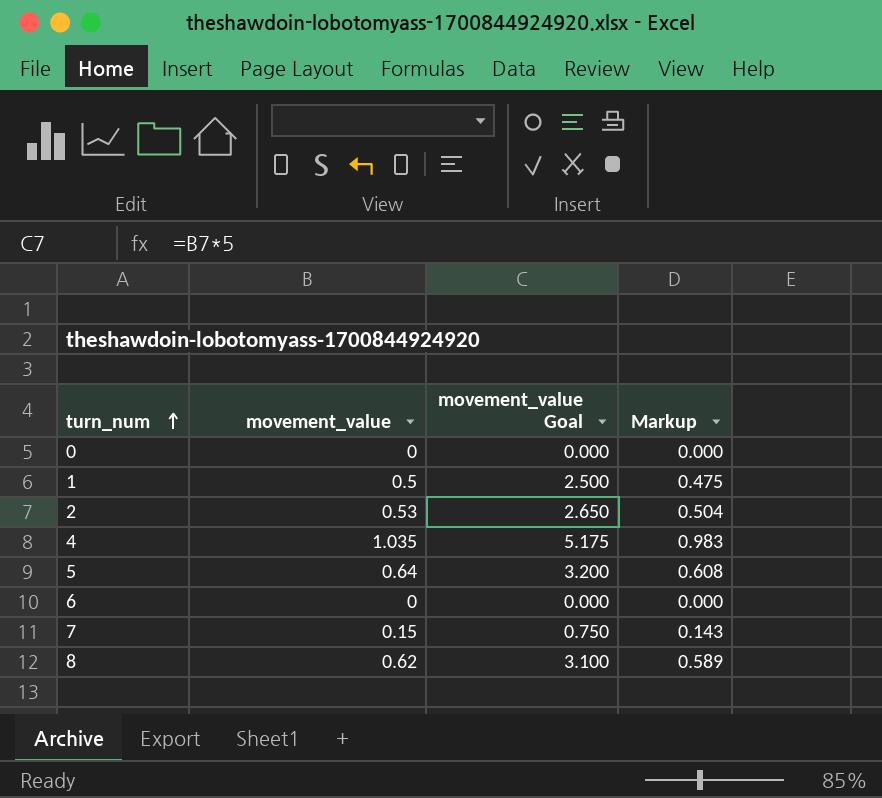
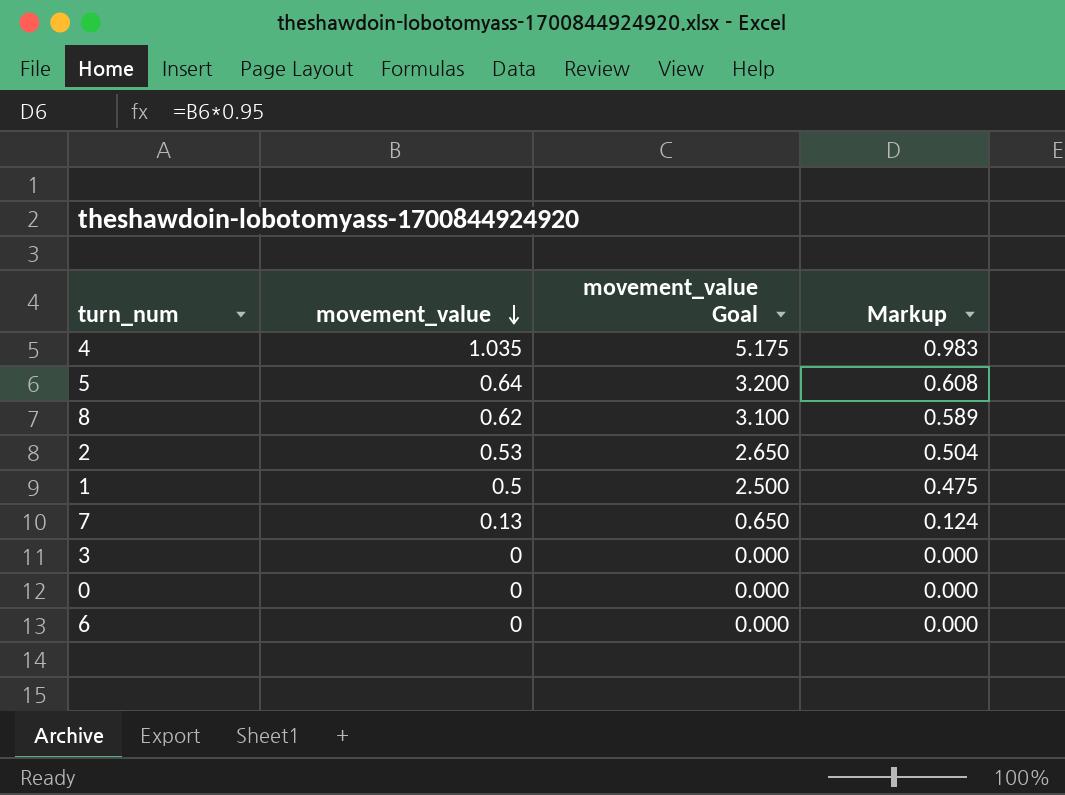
row order: turn_num ascending -> movement_value descending
7 | movement_value: 0.15 -> 0.13
7 | movement_value Goal: 0.750 -> 0.650
7 | Markup: 0.143 -> 0.124
row 3: none -> 0 | 0.000 | 0.000

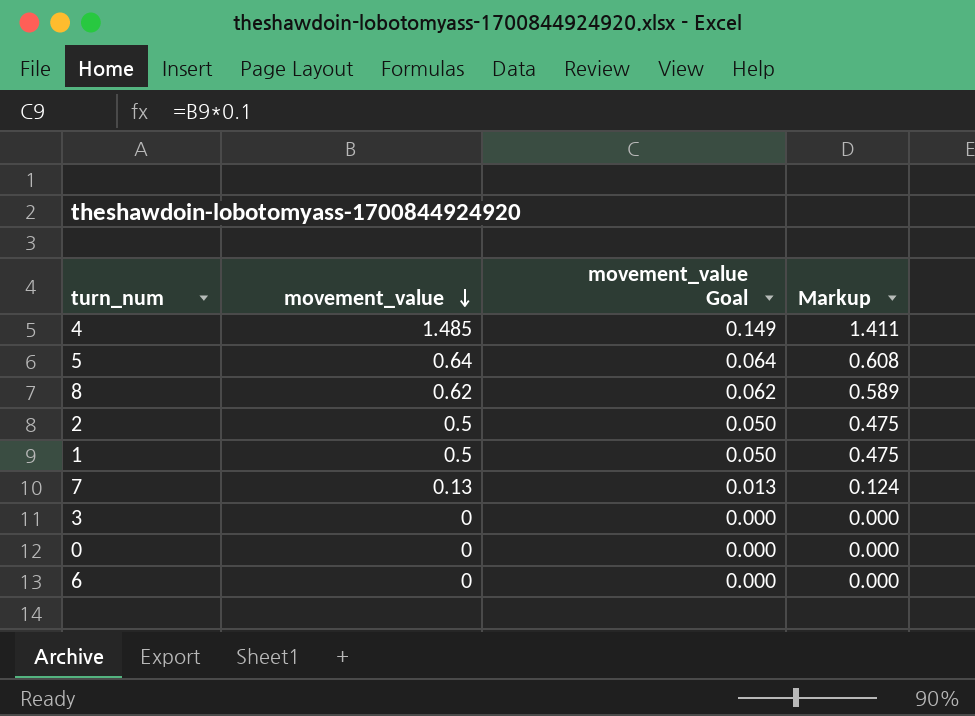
column movement_value Goal | formula: [movement_value] * 5 -> [movement_value] * 0.1
4 | movement_value: 1.035 -> 1.485
4 | Markup: 0.983 -> 1.411
2 | movement_value: 0.53 -> 0.5
2 | Markup: 0.504 -> 0.475

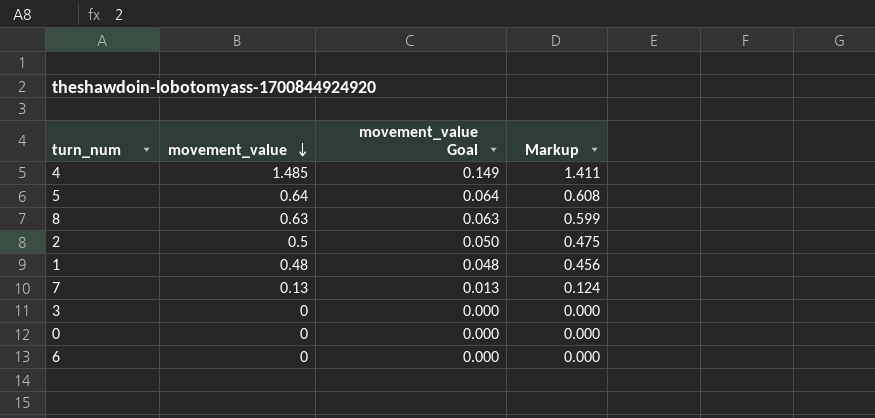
8 | movement_value: 0.62 -> 0.63
8 | movement_value Goal: 0.062 -> 0.063
8 | Markup: 0.589 -> 0.599
1 | movement_value: 0.5 -> 0.48
1 | movement_value Goal: 0.050 -> 0.048
1 | Markup: 0.475 -> 0.456

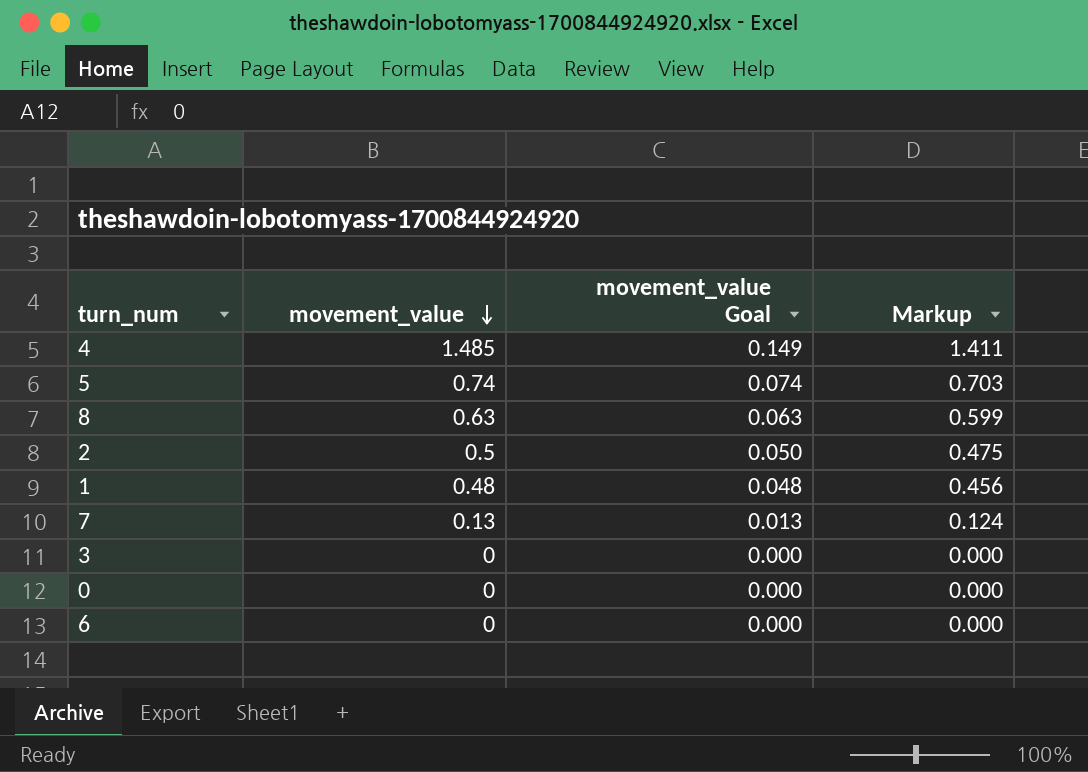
5 | movement_value: 0.64 -> 0.74
5 | movement_value Goal: 0.064 -> 0.074
5 | Markup: 0.608 -> 0.703

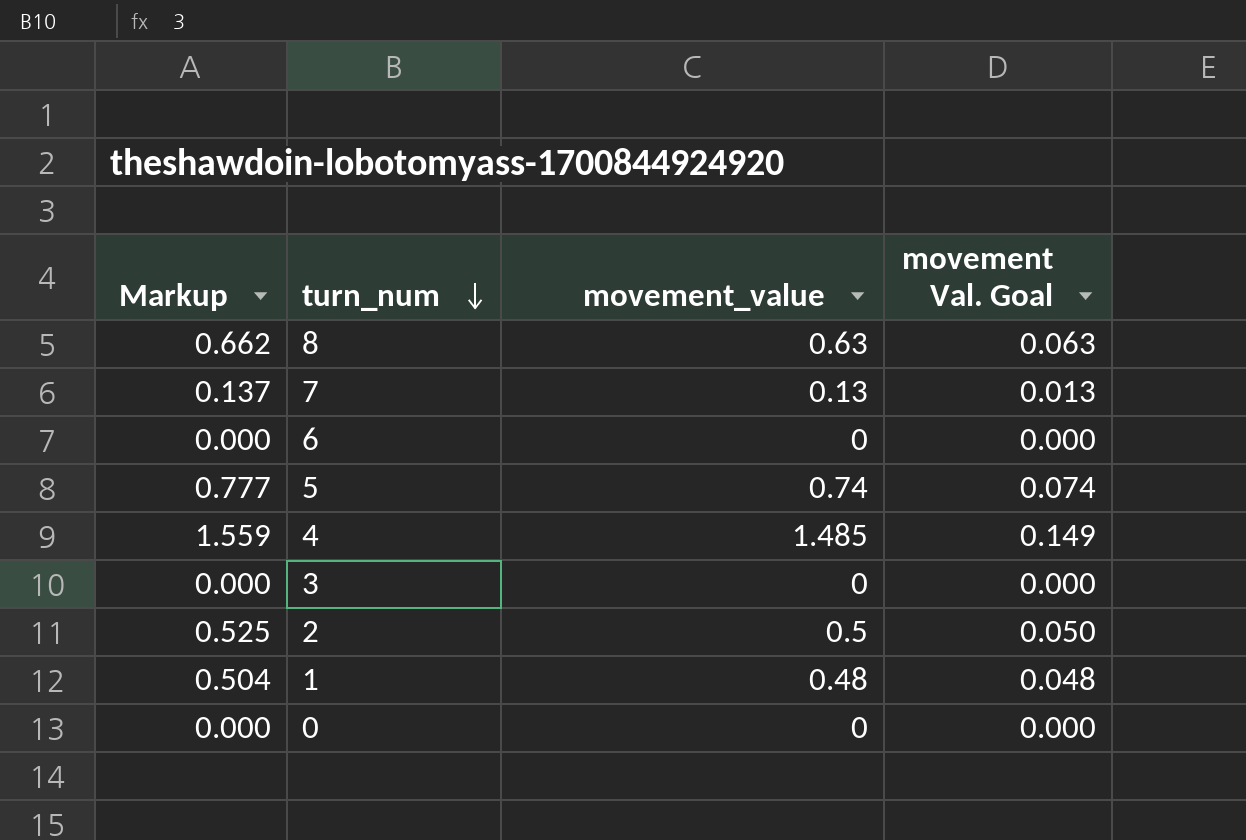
row order: movement_value descending -> turn_num descending
column Markup | formula: [movement_value] * 0.95 -> [movement_value] * 1.05
column Markup | position: 4 -> 1
column name: movement_value Goal -> movement Val. Goal

